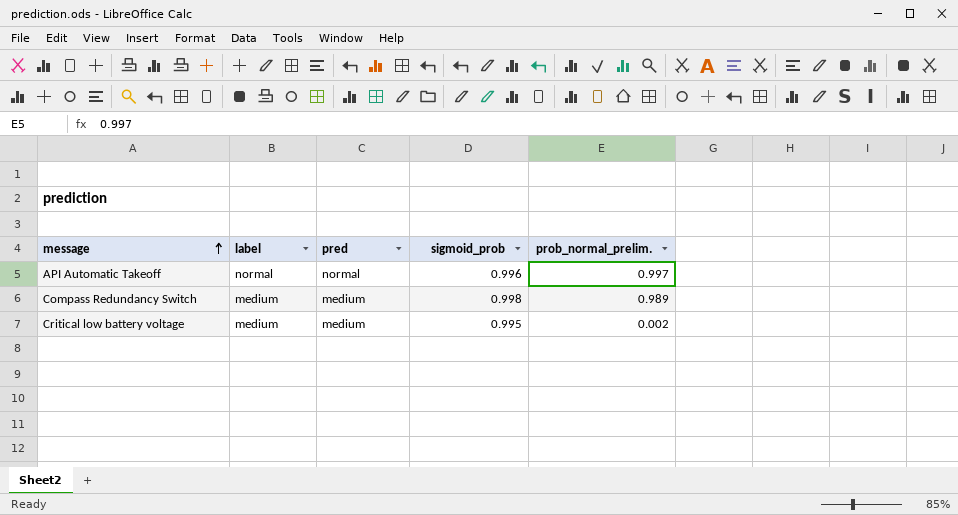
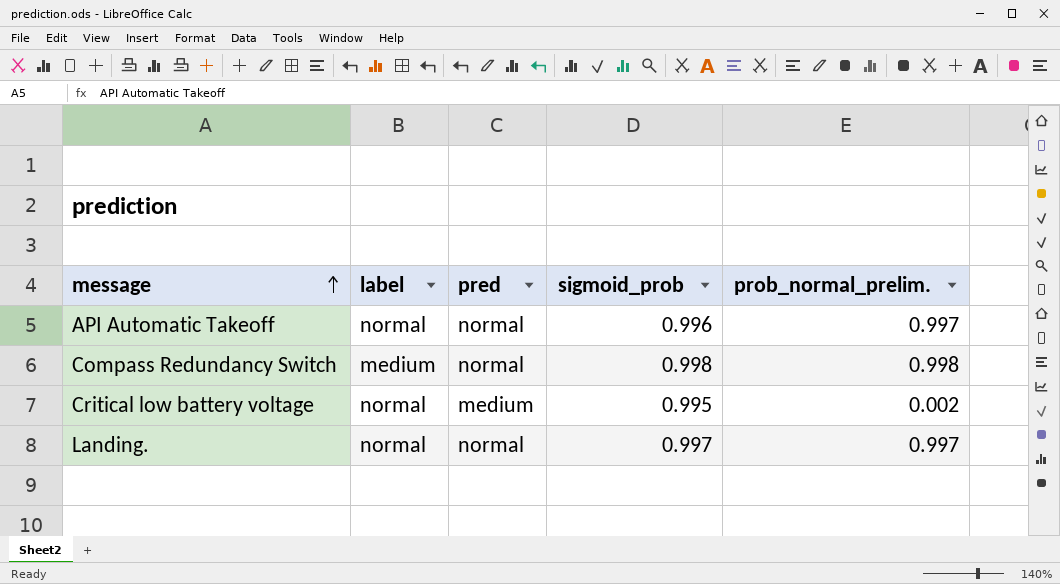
Compass Redundancy Switch | pred: medium -> normal
Compass Redundancy Switch | prob_normal_prelim.: 0.989 -> 0.998
Critical low battery voltage | label: medium -> normal
row Landing.: none -> normal | normal | 0.997 | 0.997

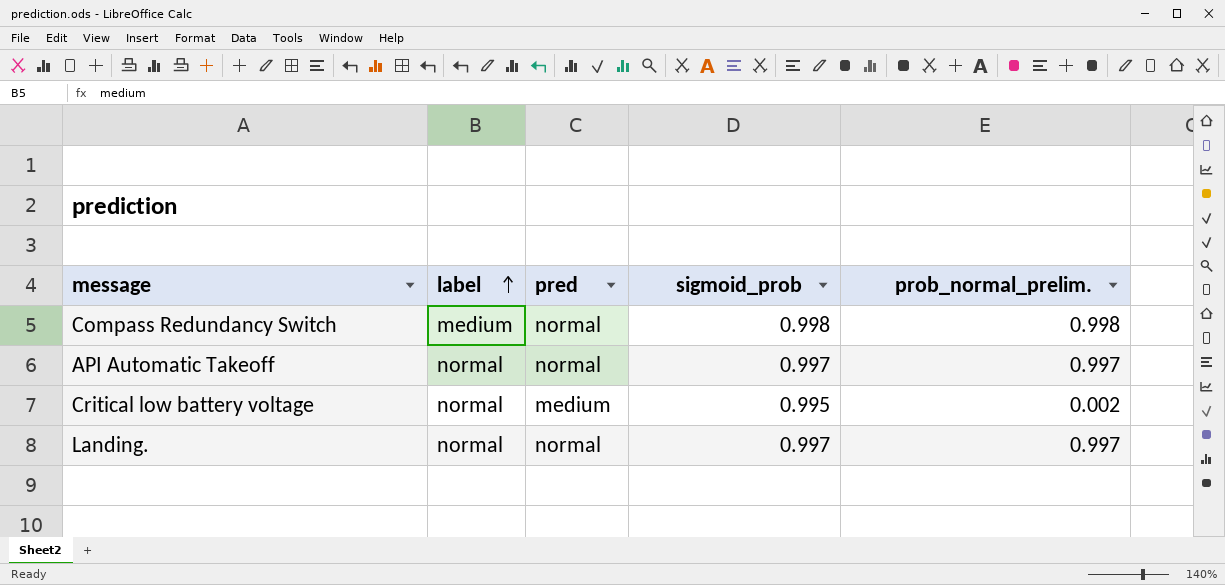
row order: message ascending -> label ascending
API Automatic Takeoff | sigmoid_prob: 0.996 -> 0.997

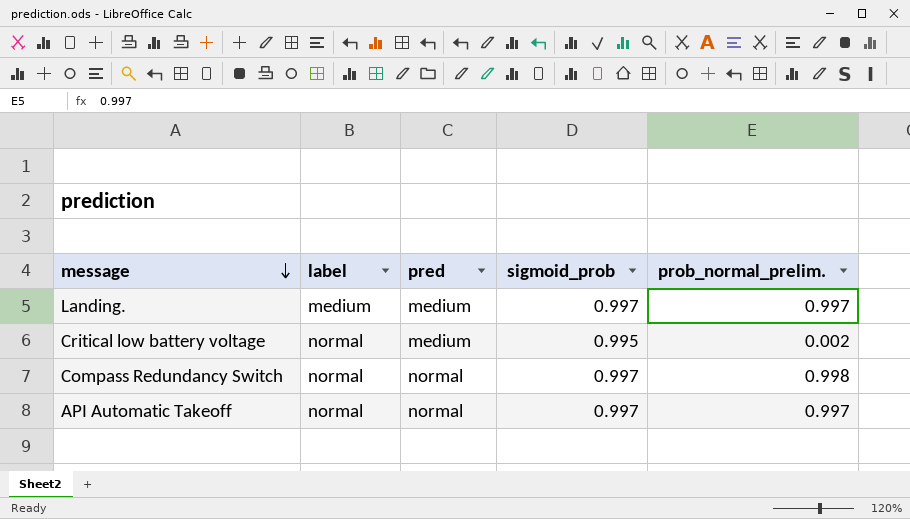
row order: label ascending -> message descending
Landing. | label: normal -> medium
Landing. | pred: normal -> medium
Compass Redundancy Switch | label: medium -> normal
Compass Redundancy Switch | sigmoid_prob: 0.998 -> 0.997

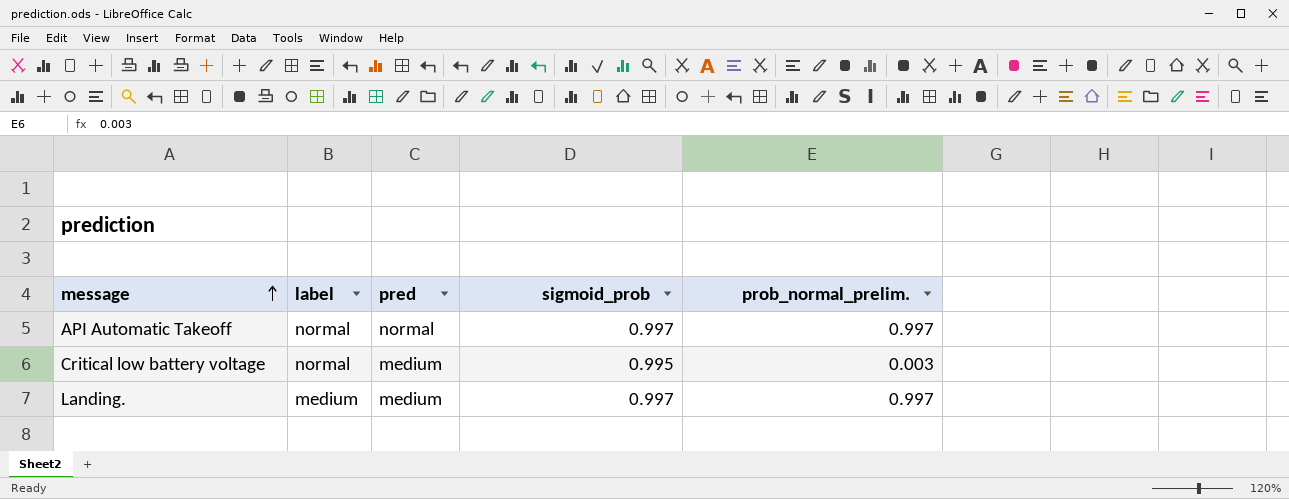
row order: message descending -> message ascending
row Compass Redundancy Switch: normal | normal | 0.997 | 0.998 -> none
Critical low battery voltage | prob_normal_prelim.: 0.002 -> 0.003

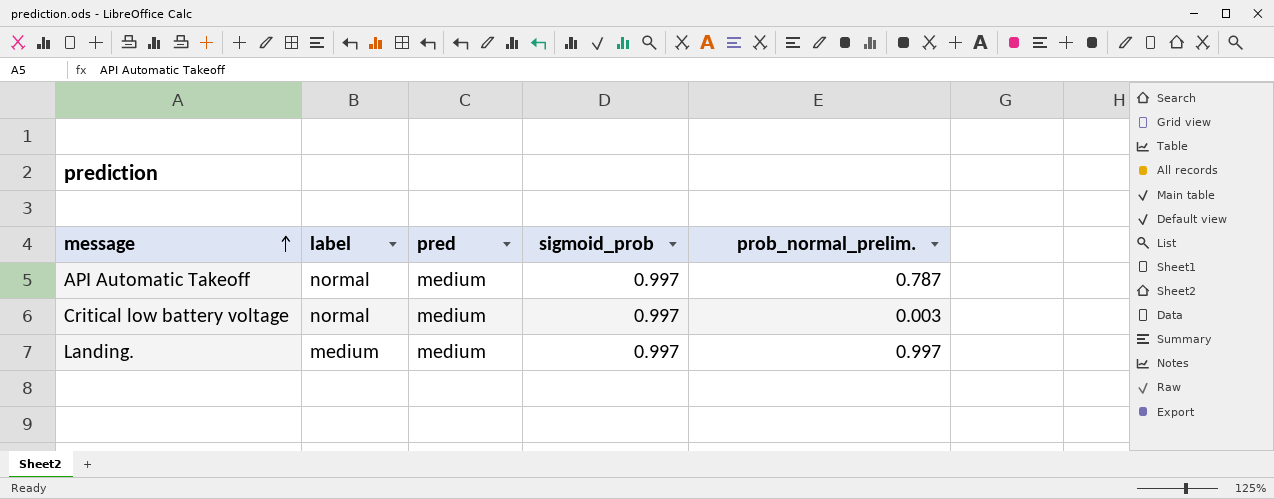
API Automatic Takeoff | pred: normal -> medium
API Automatic Takeoff | prob_normal_prelim.: 0.997 -> 0.787
Critical low battery voltage | sigmoid_prob: 0.995 -> 0.997

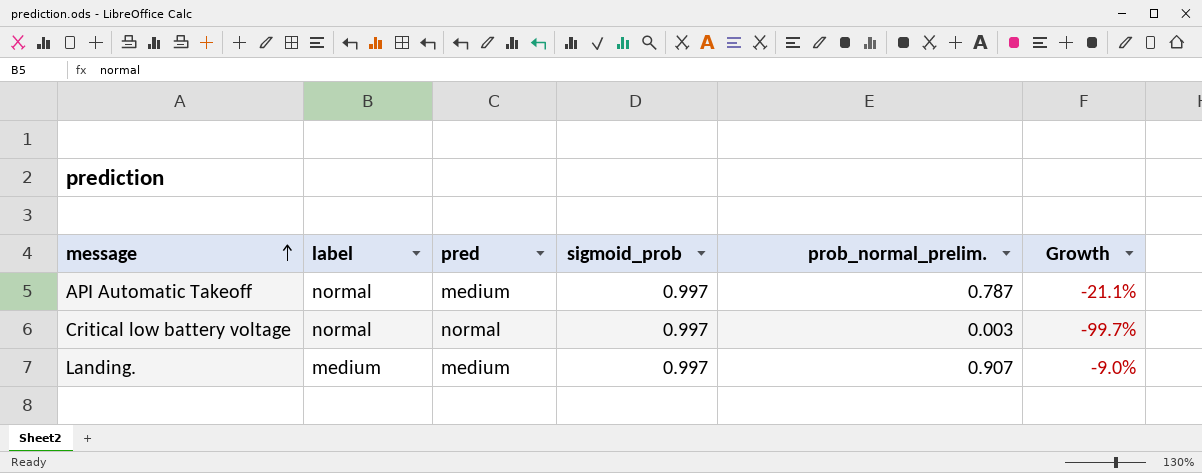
column Growth | formula: none -> ([prob_normal_prelim.] - [sigmoid_prob]) / [sigmoid_prob]
Critical low battery voltage | pred: medium -> normal
Landing. | prob_normal_prelim.: 0.997 -> 0.907

